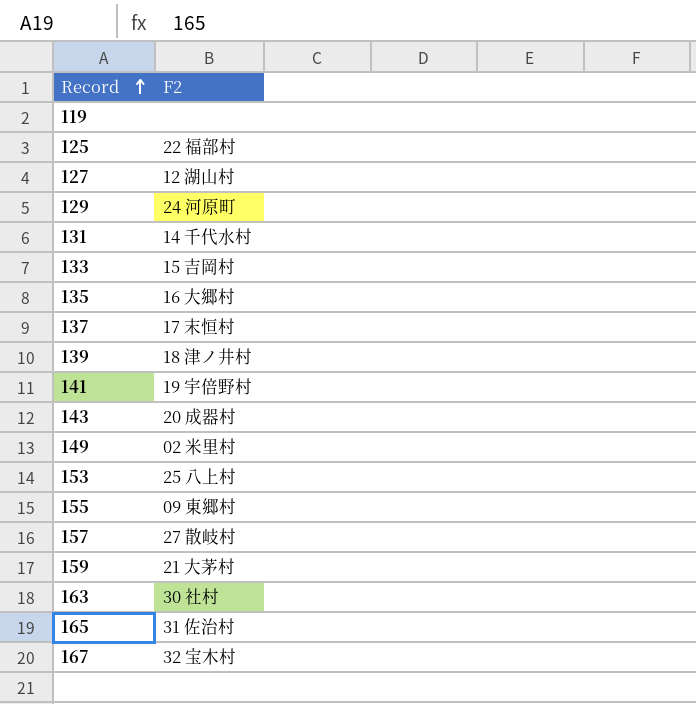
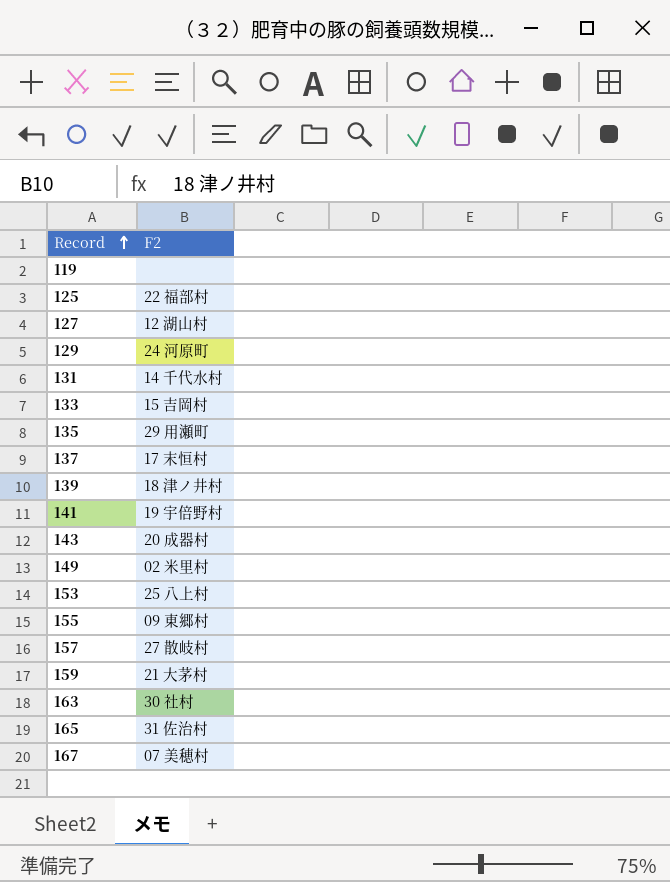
135 | F2: 16 大郷村 -> 29 用瀬町
167 | F2: 32 宝木村 -> 07 美穂村

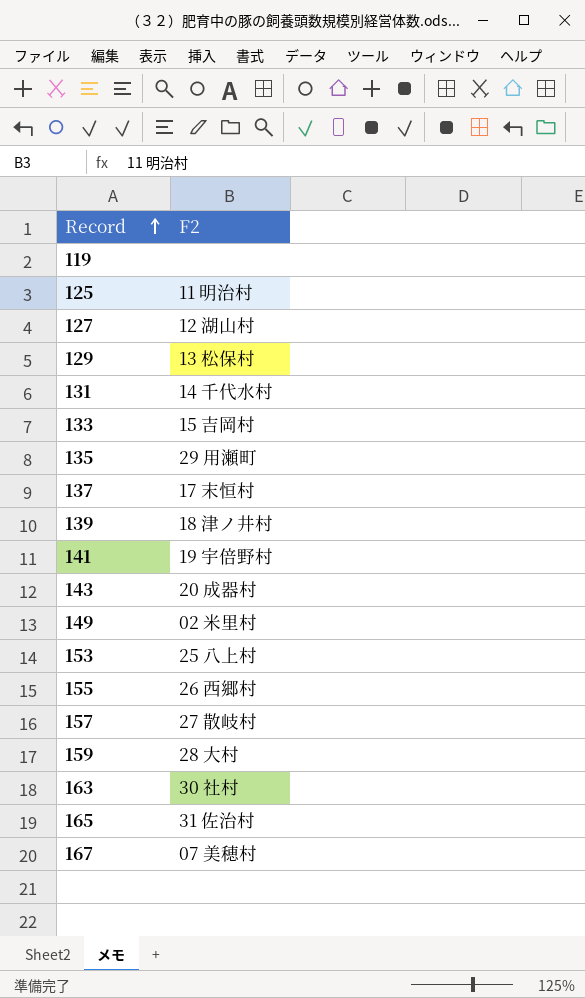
125 | F2: 22 福部村 -> 11 明治村
129 | F2: 24 河原町 -> 13 松保村
155 | F2: 09 東郷村 -> 26 西郷村
159 | F2: 21 大茅村 -> 28 大村

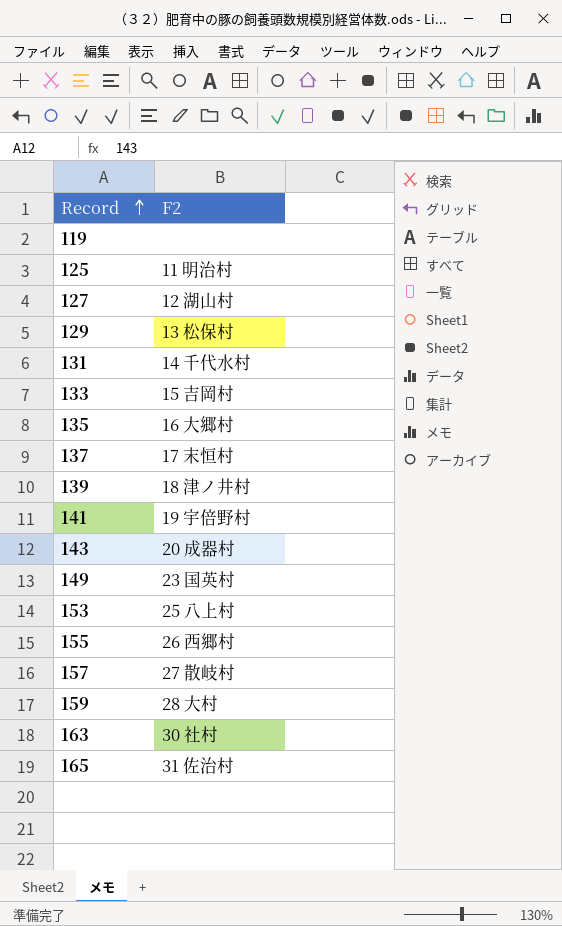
row 167: 07 美穂村 -> none
135 | F2: 29 用瀬町 -> 16 大郷村
149 | F2: 02 米里村 -> 23 国英村

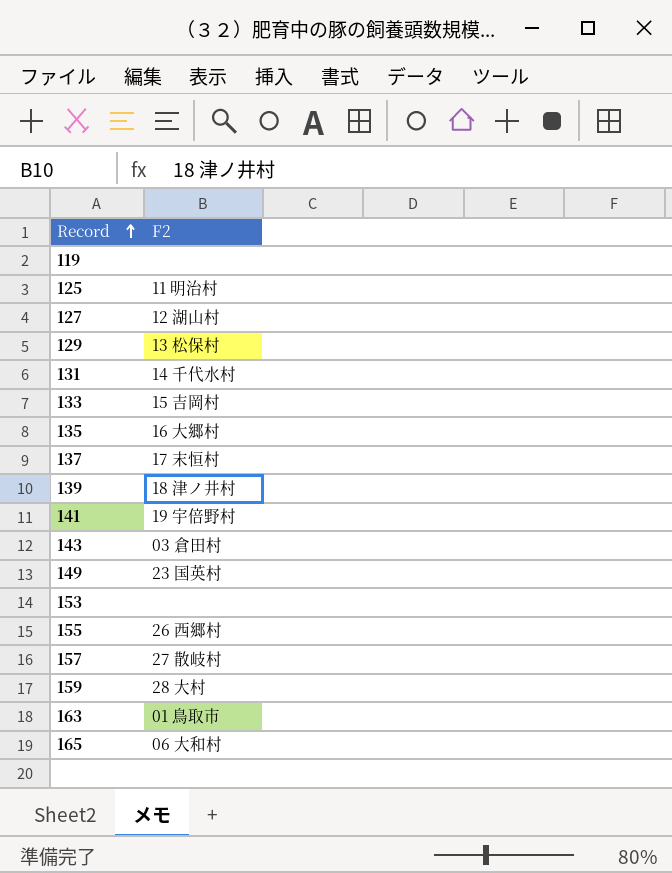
143 | F2: 20 成器村 -> 03 倉田村
153 | F2: 25 八上村 -> none
163 | F2: 30 社村 -> 01 鳥取市
165 | F2: 31 佐治村 -> 06 大和村

